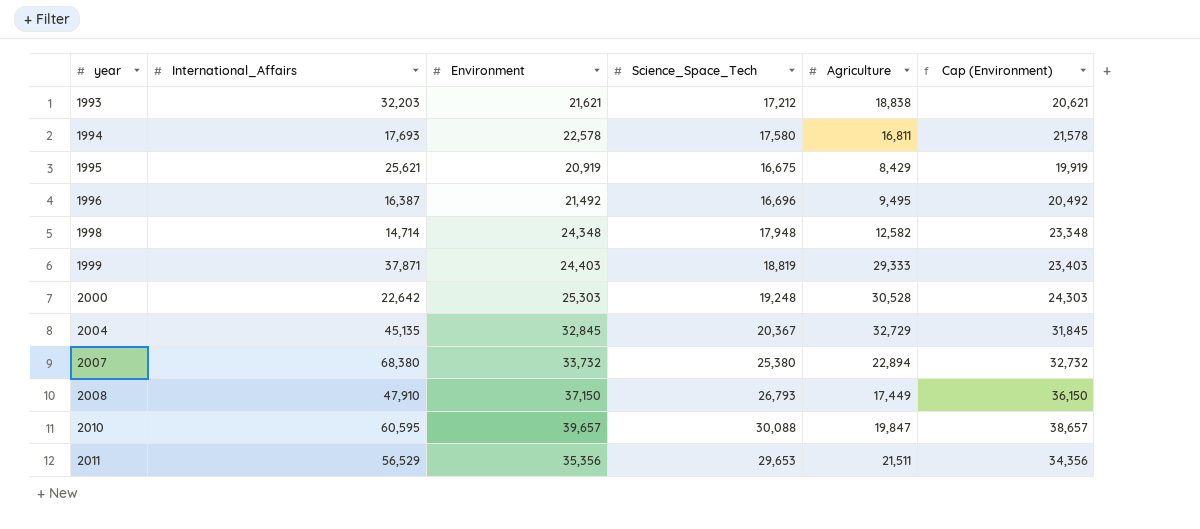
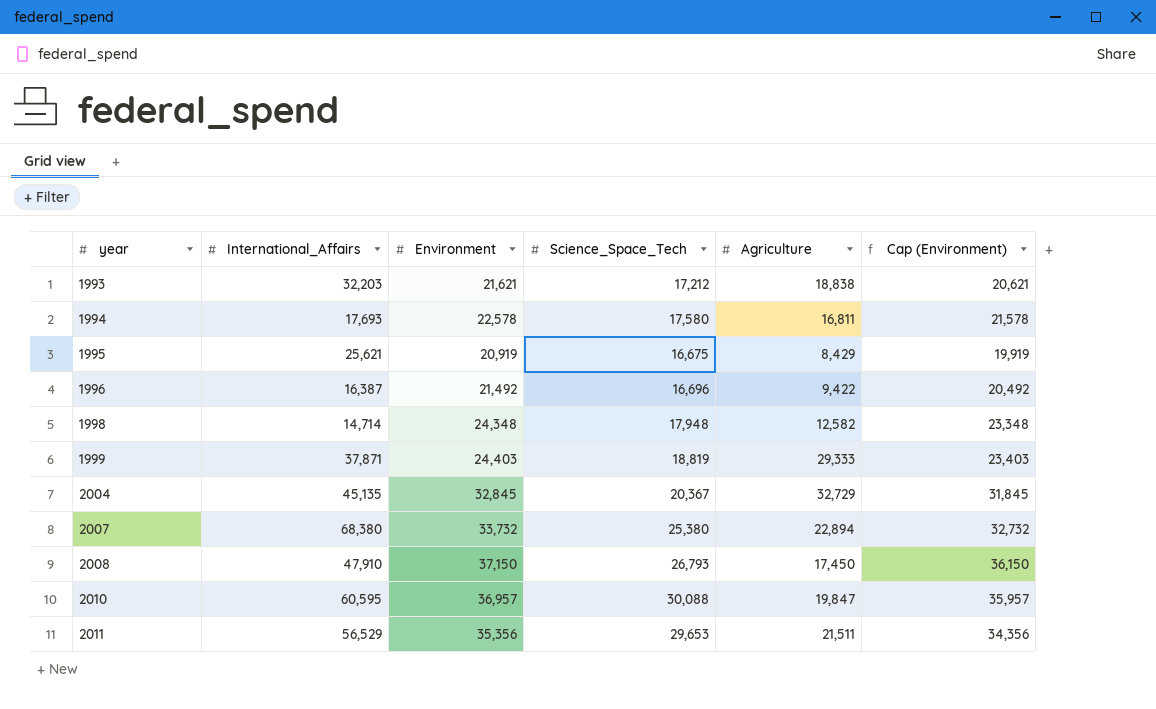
row 2000: 22,642 | 25,303 | 19,248 | 30,528 | 24,303 -> none
1996 | Agriculture: 9,495 -> 9,422
2008 | Agriculture: 17,449 -> 17,450
2010 | Environment: 39,657 -> 36,957
2010 | Cap (Environment): 38,657 -> 35,957

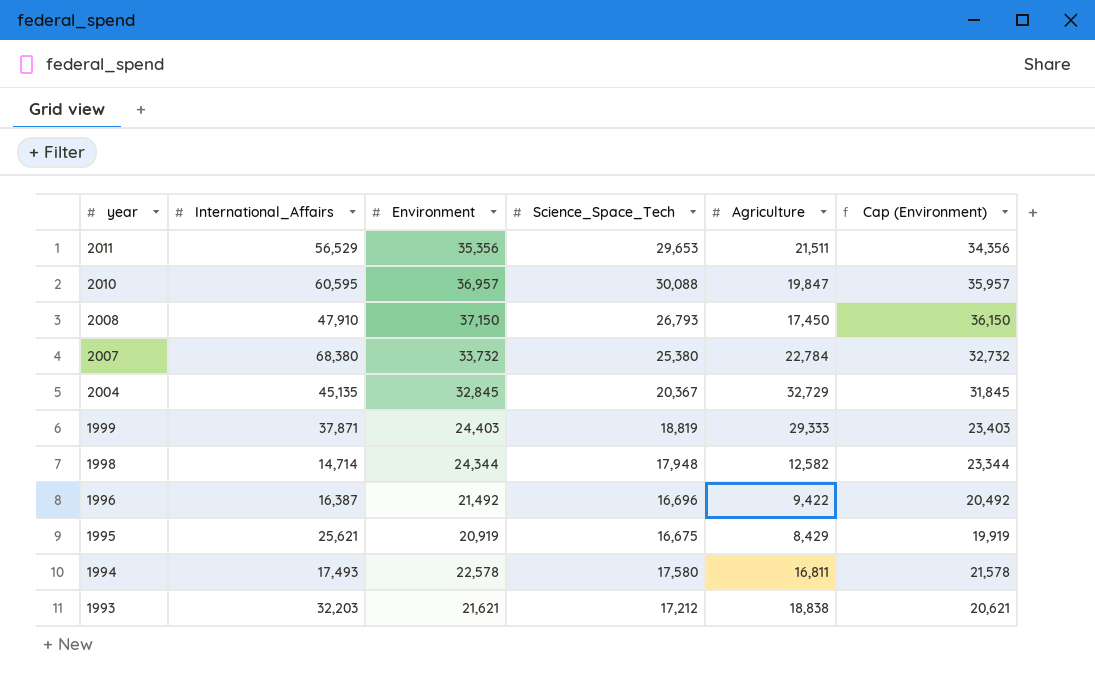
row order: year ascending -> year descending
2007 | Agriculture: 22,894 -> 22,784
1998 | Environment: 24,348 -> 24,344
1998 | Cap (Environment): 23,348 -> 23,344
1994 | International_Affairs: 17,693 -> 17,493

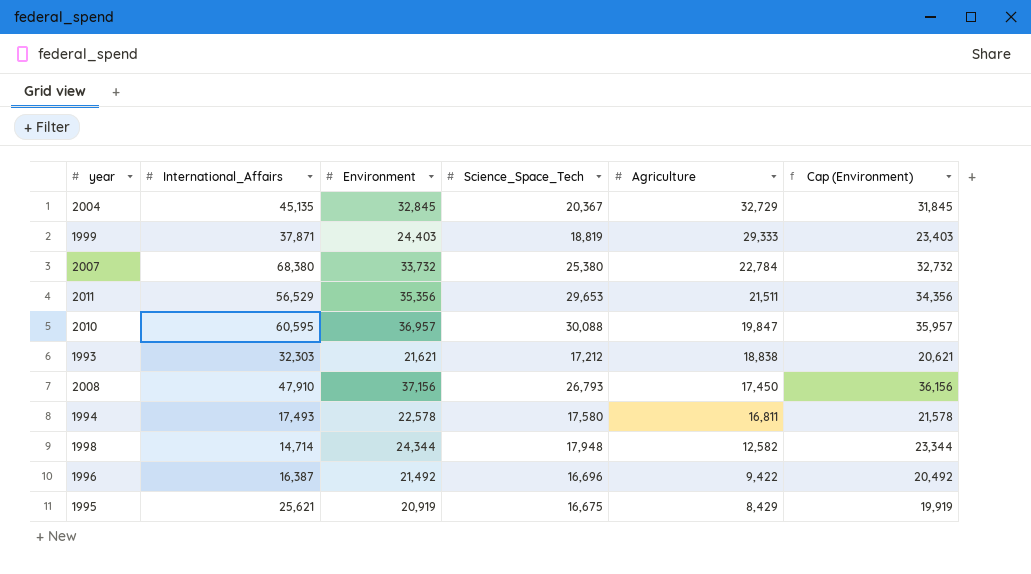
row order: year descending -> Agriculture descending
1993 | International_Affairs: 32,203 -> 32,303
2008 | Environment: 37,150 -> 37,156
2008 | Cap (Environment): 36,150 -> 36,156

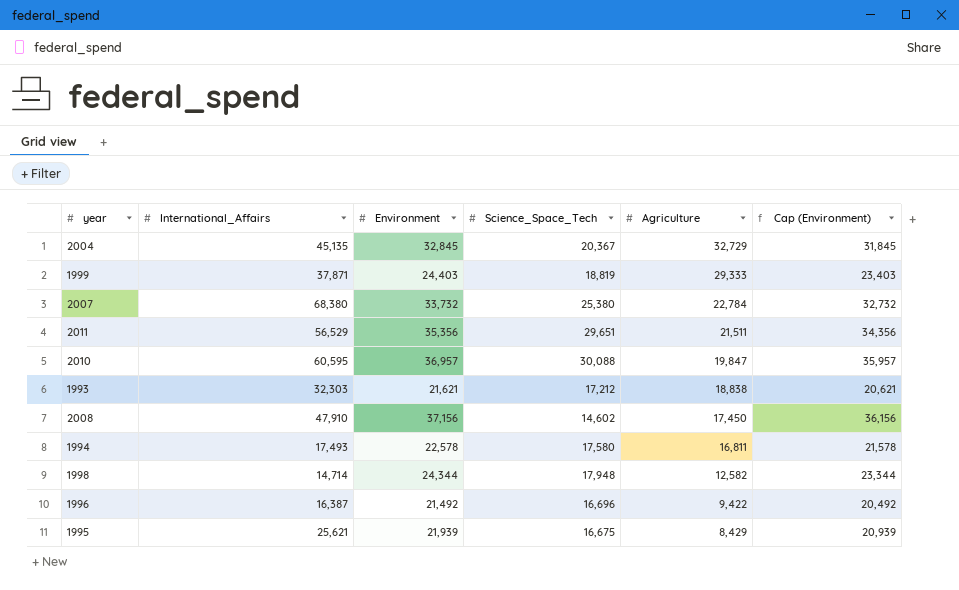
2011 | Science_Space_Tech: 29,653 -> 29,651
2008 | Science_Space_Tech: 26,793 -> 14,602
1995 | Environment: 20,919 -> 21,939
1995 | Cap (Environment): 19,919 -> 20,939

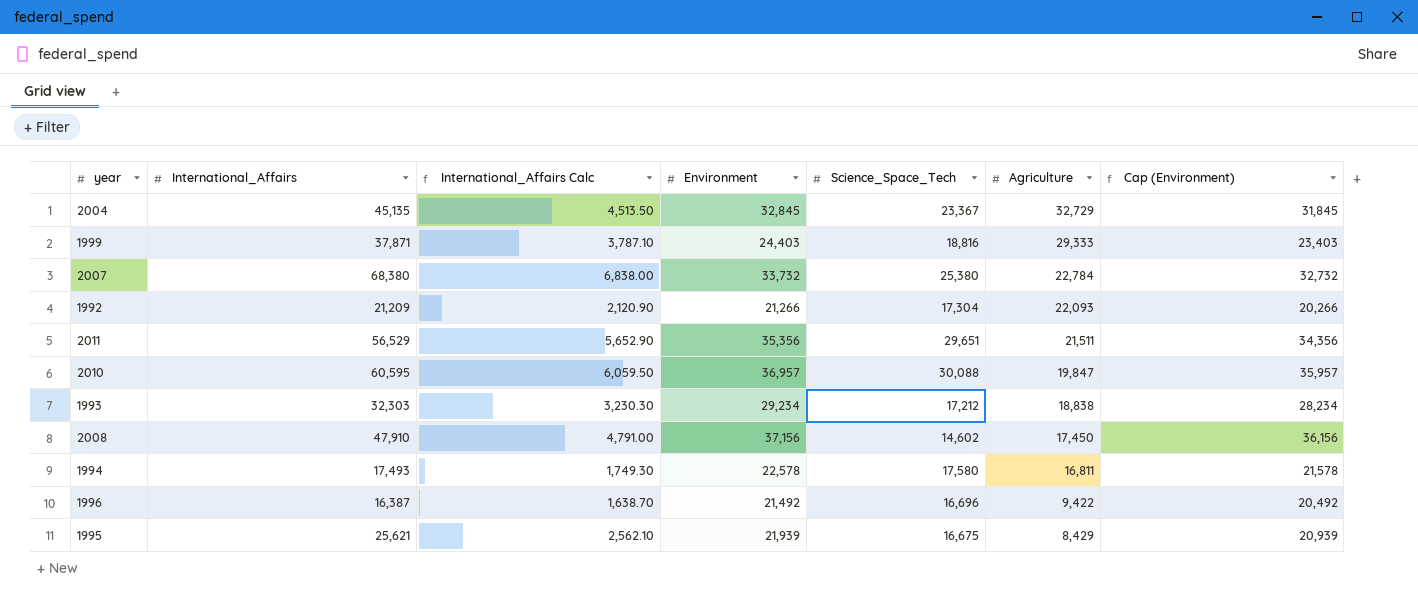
column International_Affairs Calc | formula: none -> [International_Affairs] * 0.1
row 1998: 14,714 | 24,344 | 17,948 | 12,582 | 23,344 -> none
2004 | Science_Space_Tech: 20,367 -> 23,367
1999 | Science_Space_Tech: 18,819 -> 18,816
row 1992: none -> 21,209 | 2,120.90 | 21,266 | 17,304 | 22,093 | 20,266
1993 | Environment: 21,621 -> 29,234
1993 | Cap (Environment): 20,621 -> 28,234

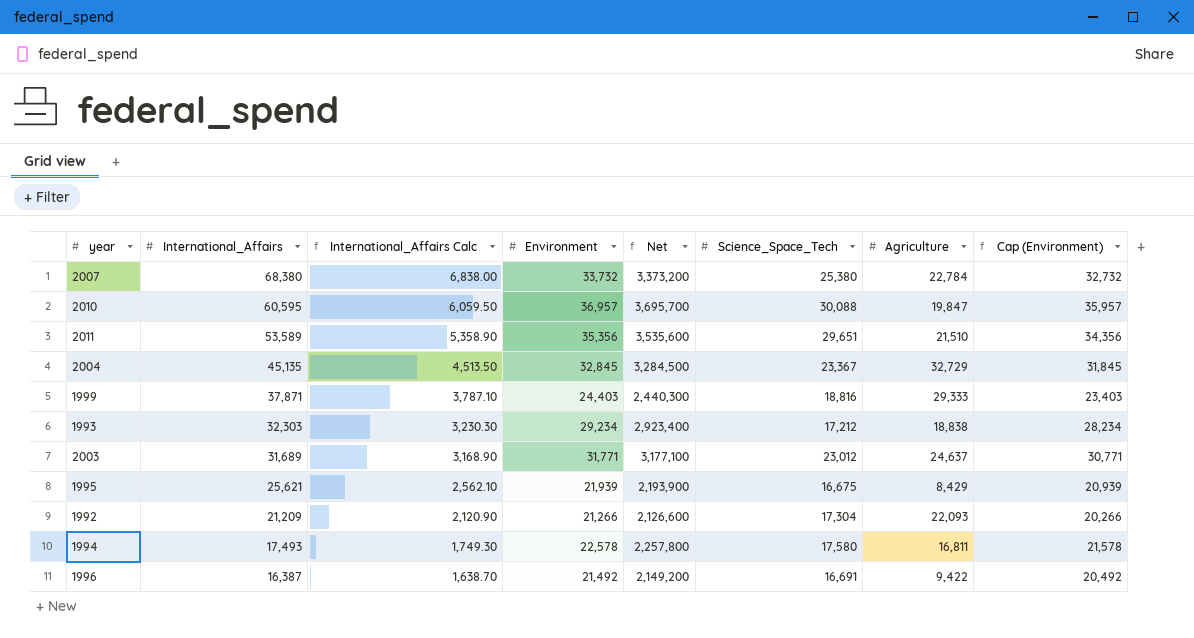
row order: Agriculture descending -> International_Affairs descending
column Net | formula: none -> [Environment] * 100
row 2008: 47,910 | 4,791.00 | 37,156 | 14,602 | 17,450 | 36,156 -> none
2011 | International_Affairs: 56,529 -> 53,589
2011 | International_Affairs Calc: 5,652.90 -> 5,358.90
2011 | Agriculture: 21,511 -> 21,510
row 2003: none -> 31,689 | 3,168.90 | 31,771 | 3,177,100 | 23,012 | 24,637 | 30,771
1996 | Science_Space_Tech: 16,696 -> 16,691

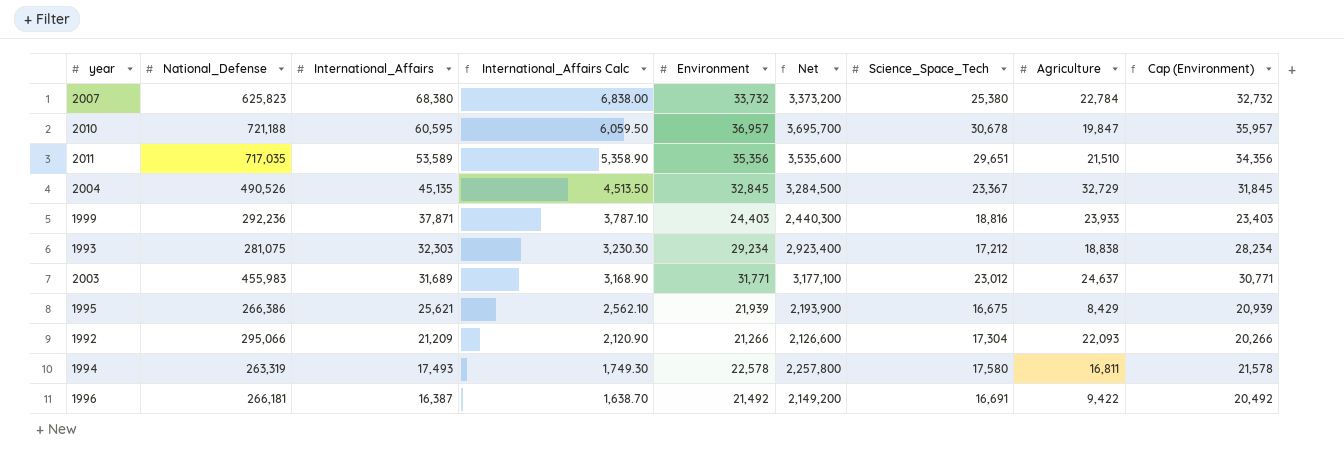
column National_Defense | position: none -> 2
2010 | Science_Space_Tech: 30,088 -> 30,678
1999 | Agriculture: 29,333 -> 23,933

